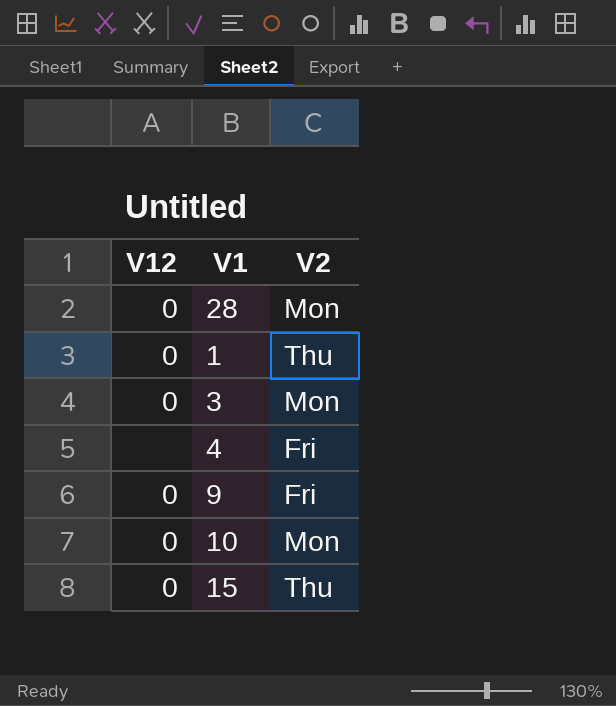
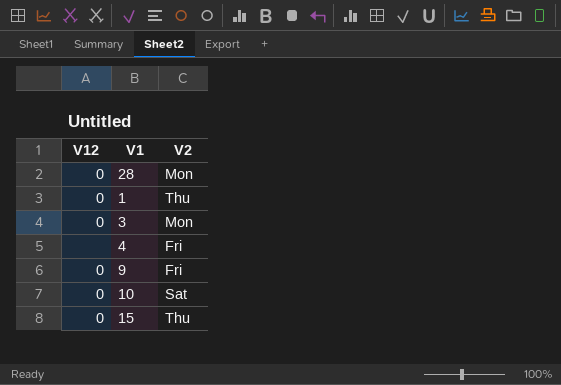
10 | V2: Mon -> Sat

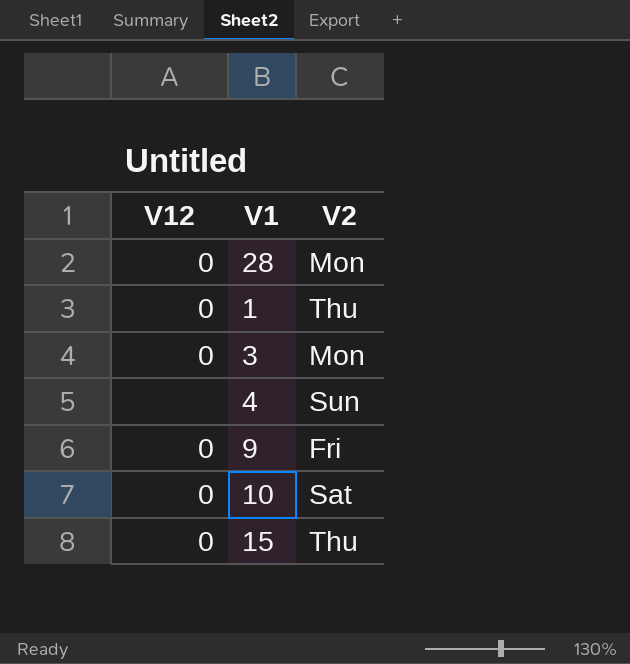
4 | V2: Fri -> Sun

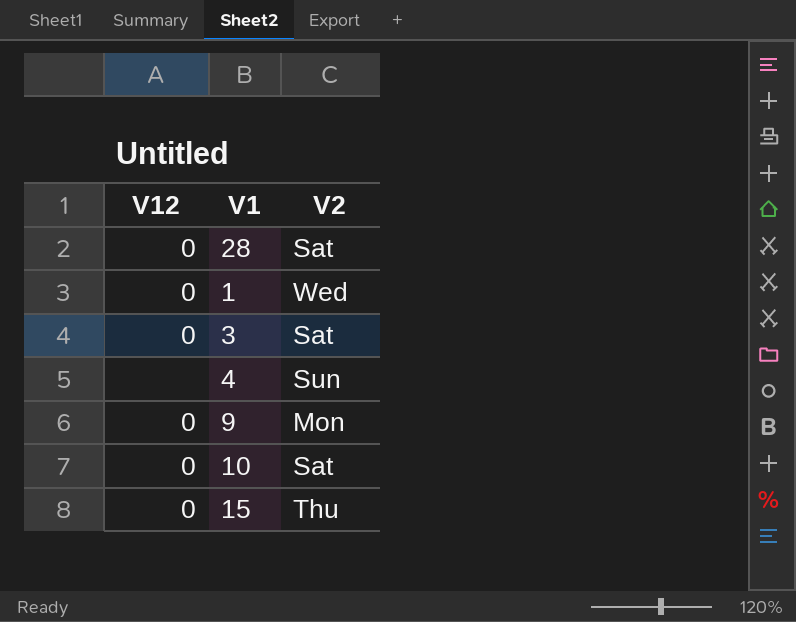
28 | V2: Mon -> Sat
1 | V2: Thu -> Wed
3 | V2: Mon -> Sat
9 | V2: Fri -> Mon

